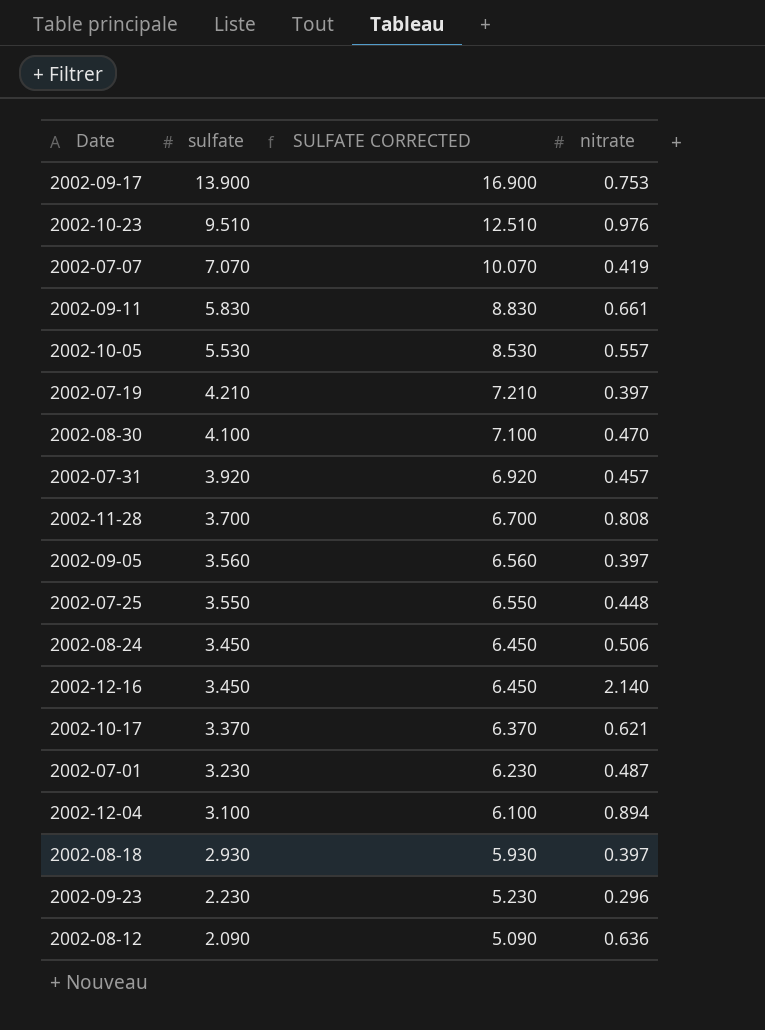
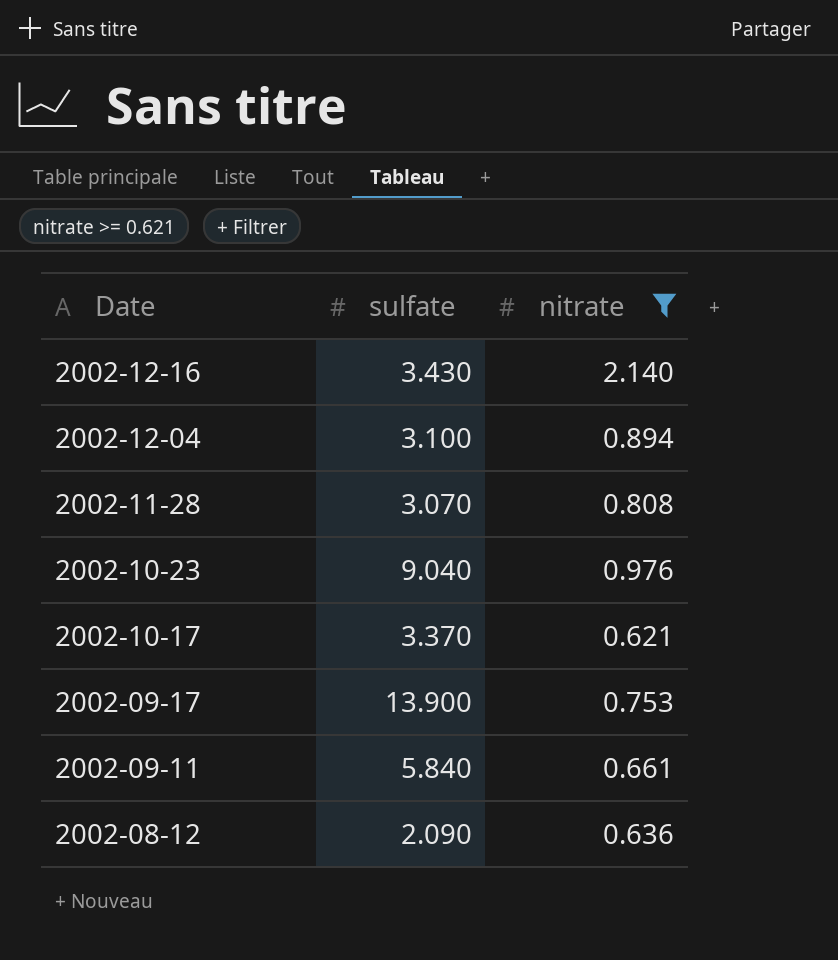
filter: none -> nitrate >= 0.621
row order: sulfate descending -> Date descending
column SULFATE CORRECTED | formula: [sulfate] + 3 -> none
2002-12-16 | sulfate: 3.450 -> 3.430
2002-11-28 | sulfate: 3.700 -> 3.070
2002-10-23 | sulfate: 9.510 -> 9.040
2002-09-11 | sulfate: 5.830 -> 5.840

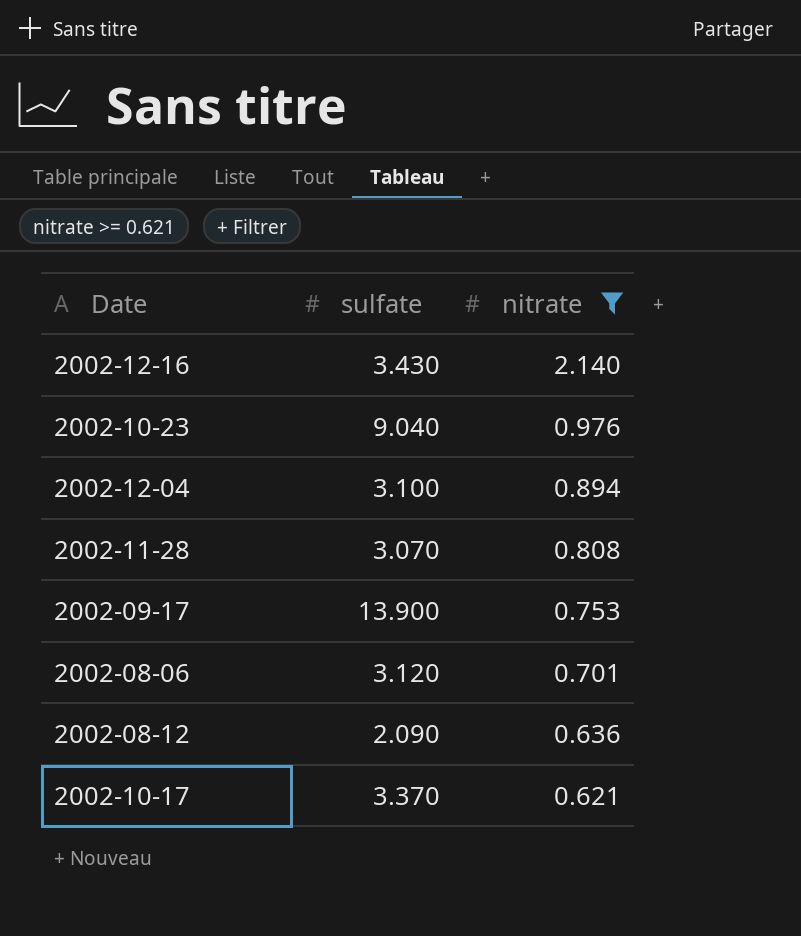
row order: Date descending -> nitrate descending
row 2002-09-11: 5.840 | 0.661 -> none
row 2002-08-06: none -> 3.120 | 0.701

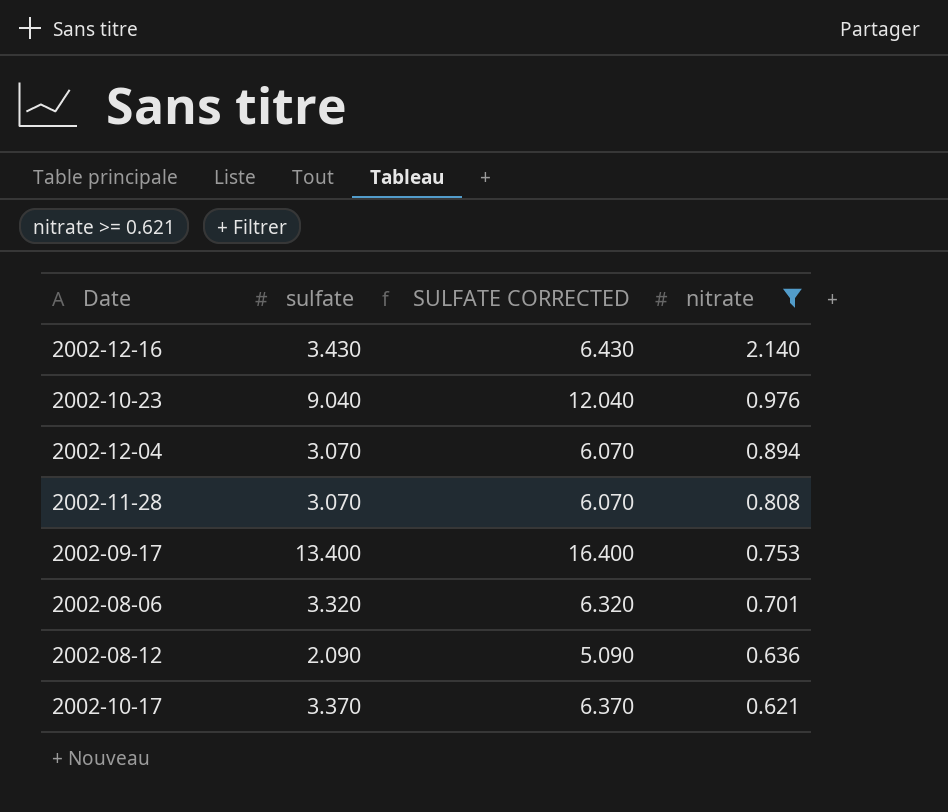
column SULFATE CORRECTED | formula: none -> [sulfate] + 3
2002-12-04 | sulfate: 3.100 -> 3.070
2002-09-17 | sulfate: 13.900 -> 13.400
2002-08-06 | sulfate: 3.120 -> 3.320

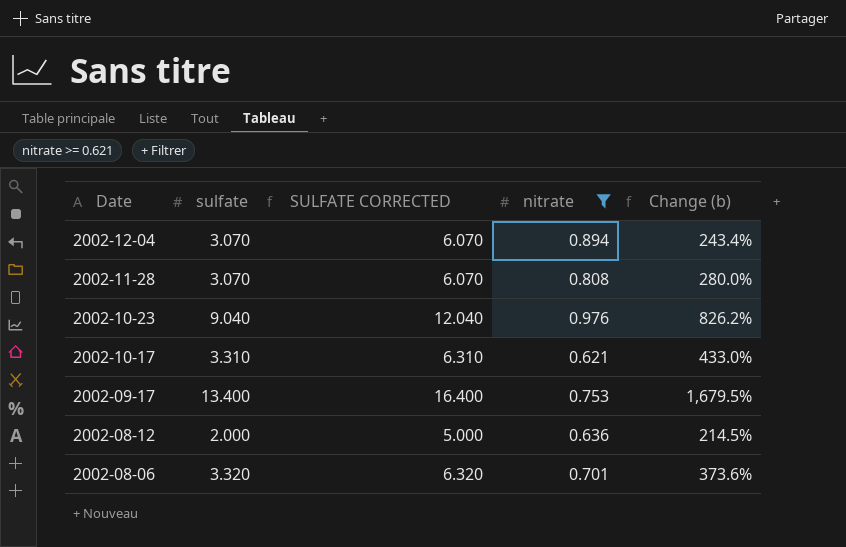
row order: nitrate descending -> Date descending
column Change (b) | formula: none -> ([sulfate] - [nitrate]) / [nitrate]
row 2002-12-16: 3.430 | 6.430 | 2.140 -> none
2002-10-17 | sulfate: 3.370 -> 3.310
2002-10-17 | SULFATE CORRECTED: 6.370 -> 6.310
2002-08-12 | sulfate: 2.090 -> 2.000
2002-08-12 | SULFATE CORRECTED: 5.090 -> 5.000

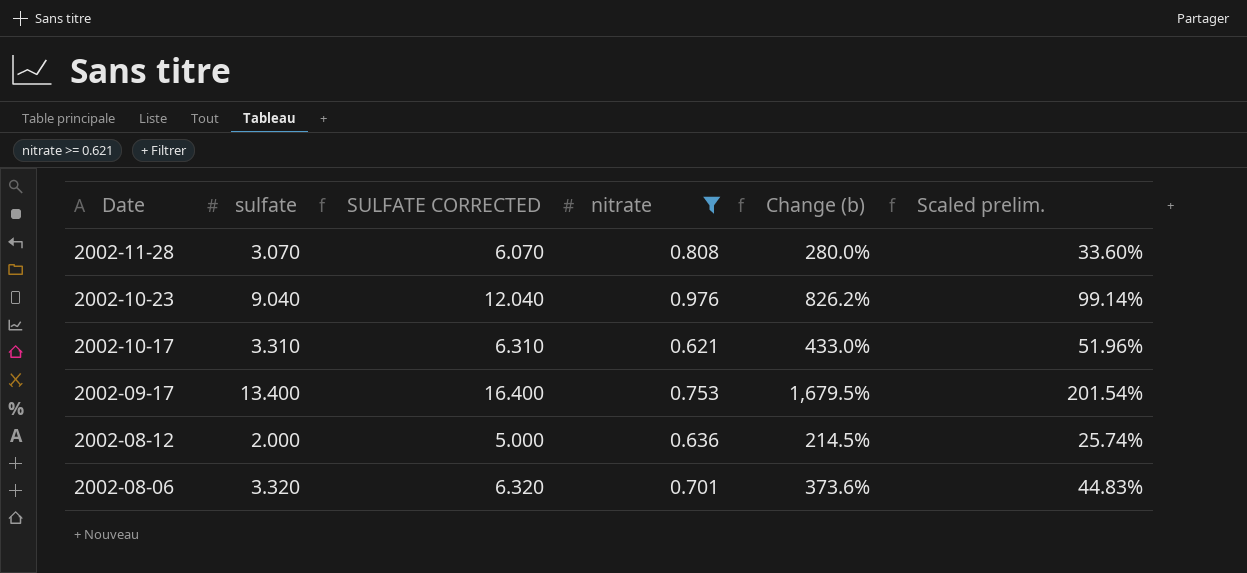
column Scaled prelim. | formula: none -> [Change (b)] * 0.12
row 2002-12-04: 3.070 | 6.070 | 0.894 | 243.4% -> none

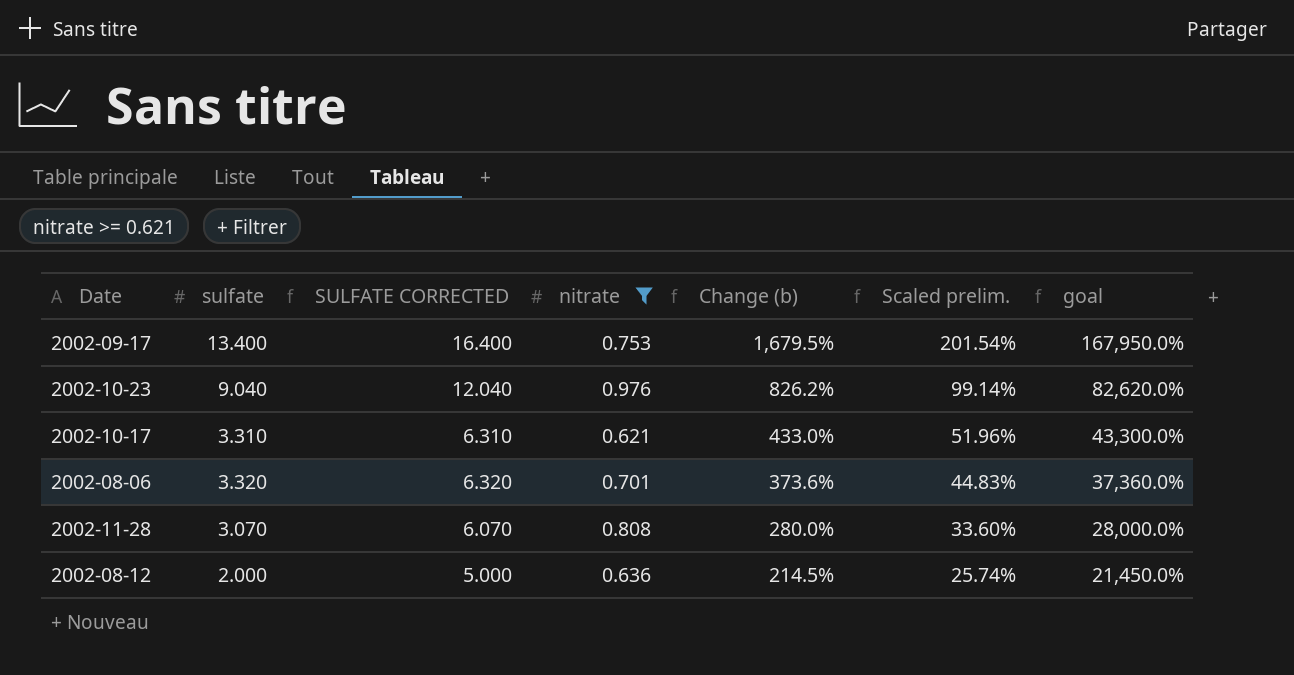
row order: Date descending -> Change (b) descending
column goal | formula: none -> [Change (b)] * 100

